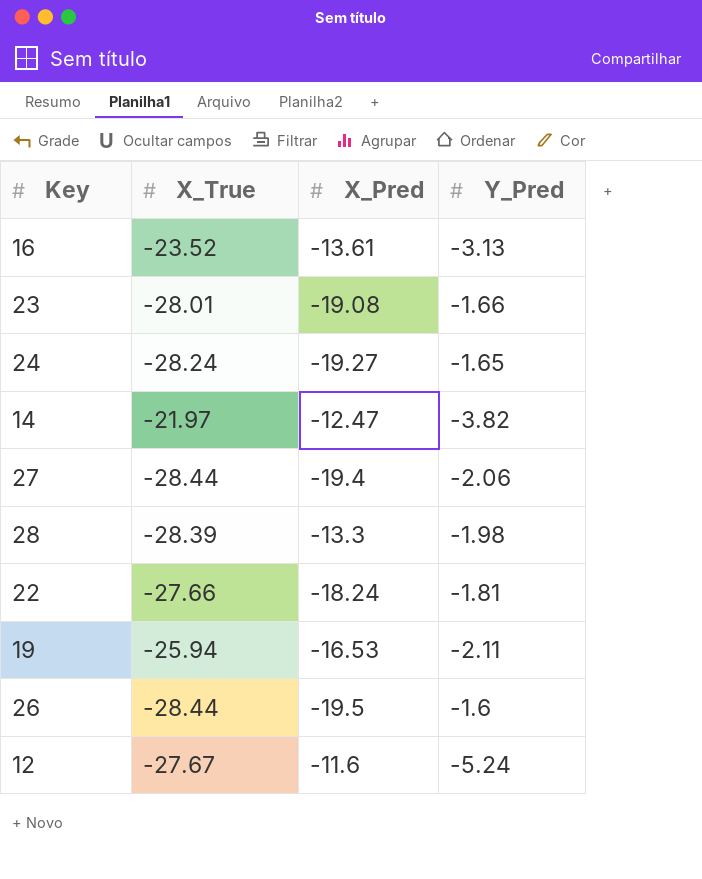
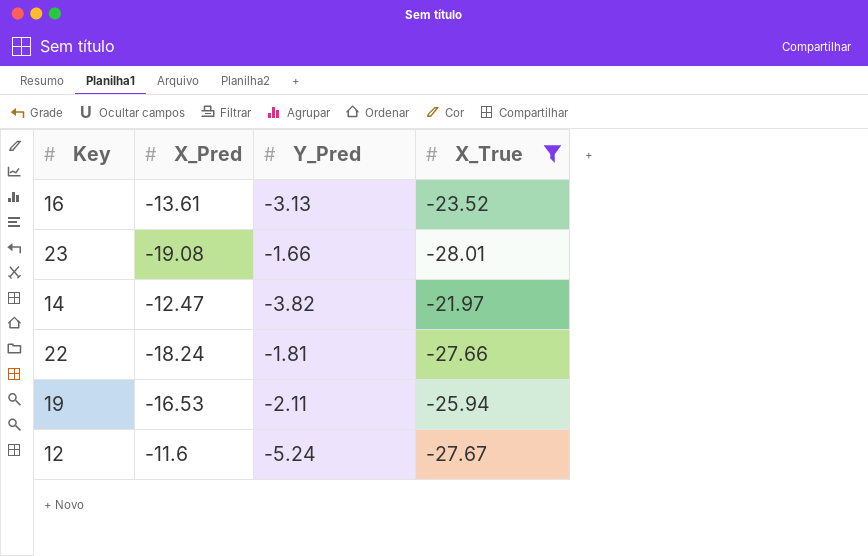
filter: none -> X_True >= -28.01
column X_True | position: 2 -> 4

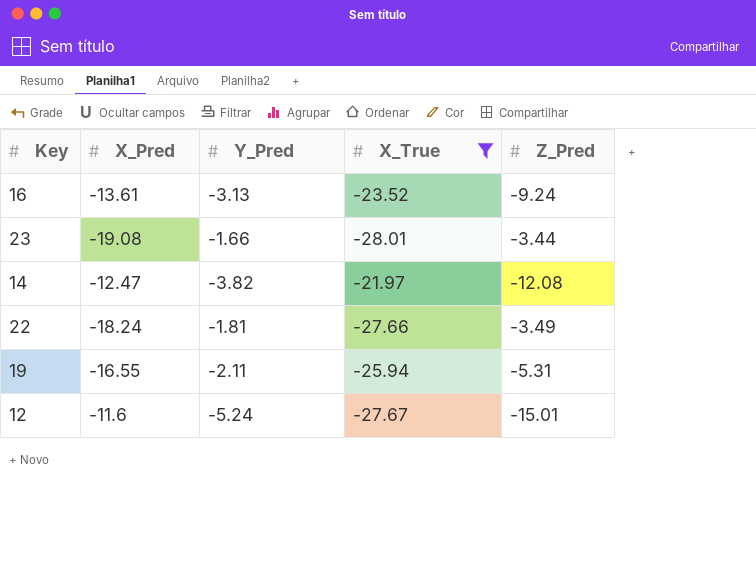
column Z_Pred | position: none -> 5
19 | X_Pred: -16.53 -> -16.55

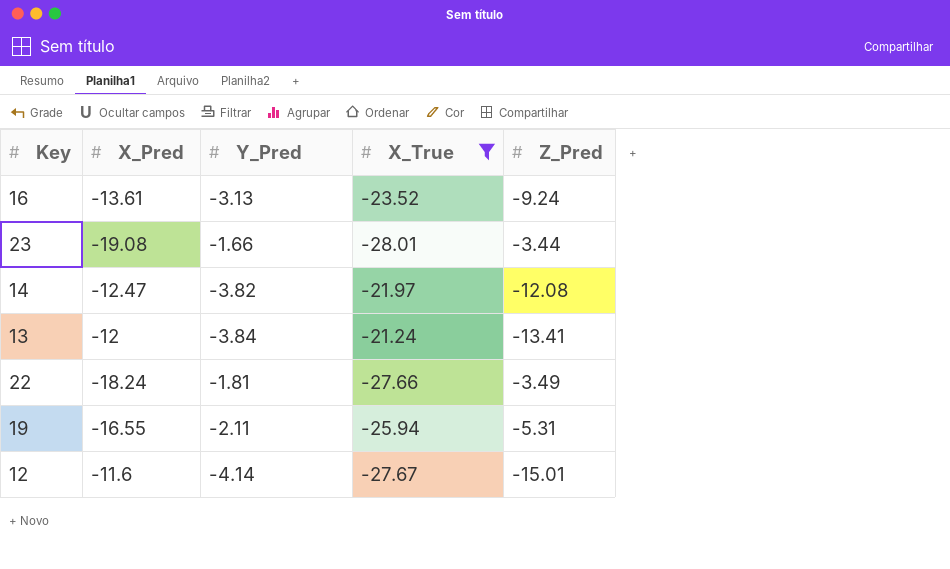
row 13: none -> -12 | -3.84 | -21.24 | -13.41
12 | Y_Pred: -5.24 -> -4.14

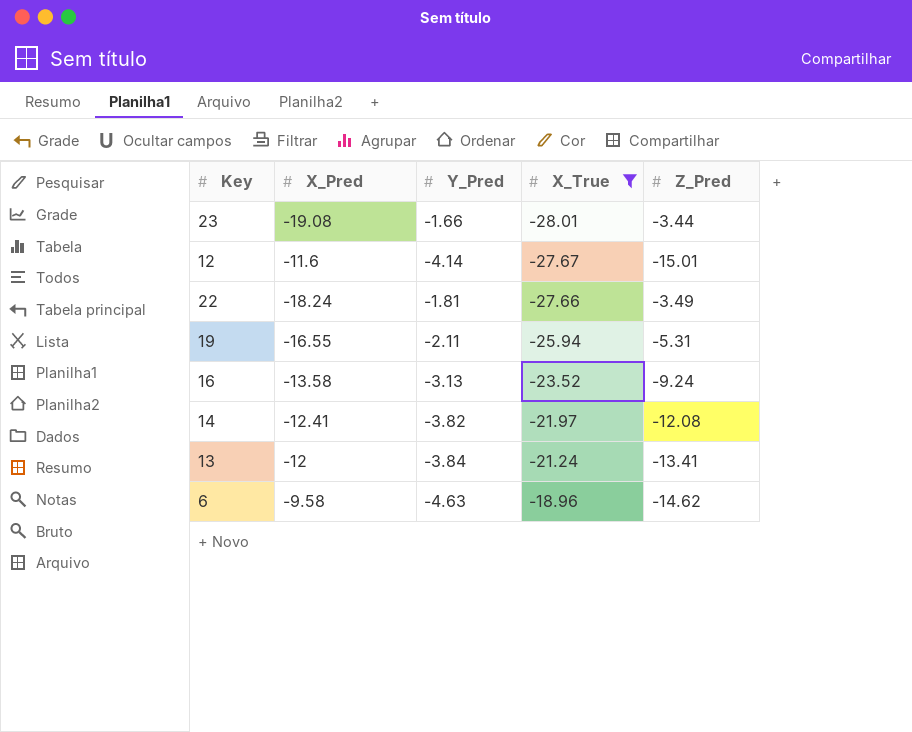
row order: none -> X_True ascending
16 | X_Pred: -13.61 -> -13.58
14 | X_Pred: -12.47 -> -12.41
row 6: none -> -9.58 | -4.63 | -18.96 | -14.62

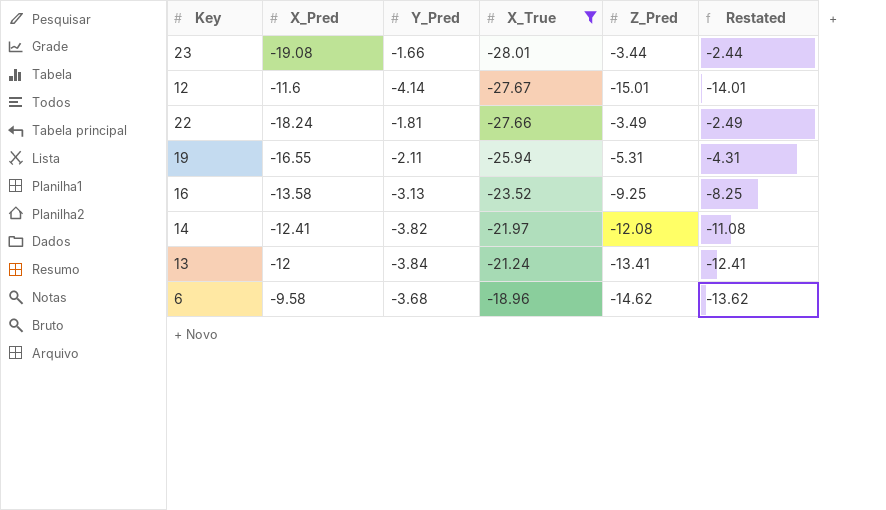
column Restated | formula: none -> [Z_Pred] + 1
16 | Z_Pred: -9.24 -> -9.25
6 | Y_Pred: -4.63 -> -3.68

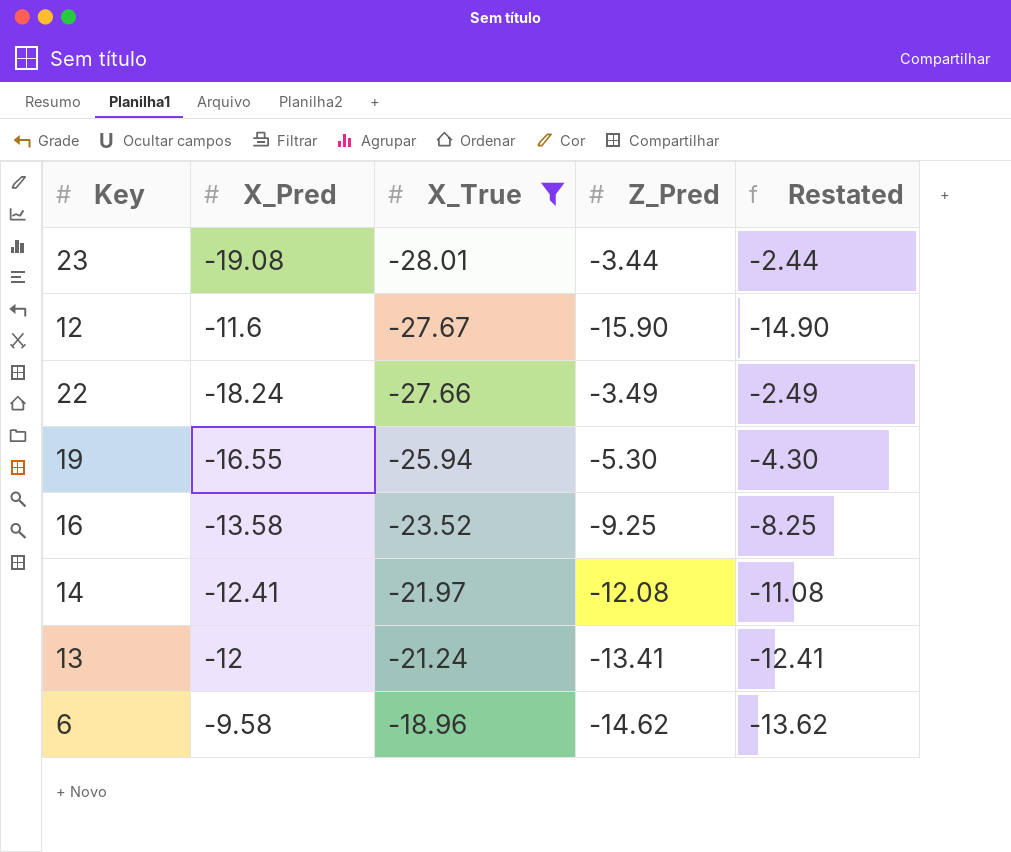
column Y_Pred | position: 3 -> none
12 | Z_Pred: -15.01 -> -15.90
12 | Restated: -14.01 -> -14.90
19 | Z_Pred: -5.31 -> -5.30
19 | Restated: -4.31 -> -4.30

